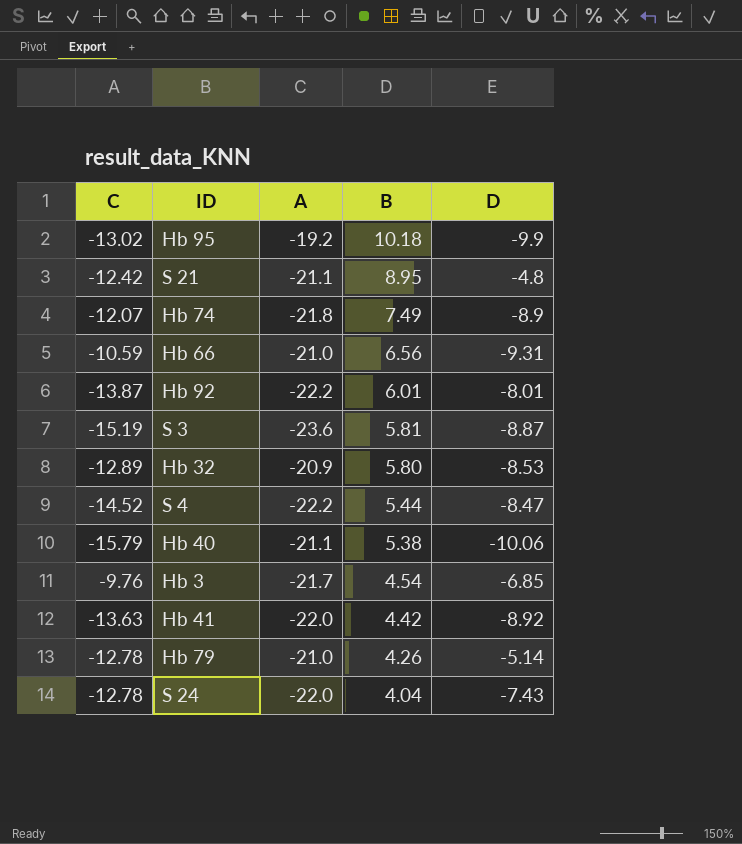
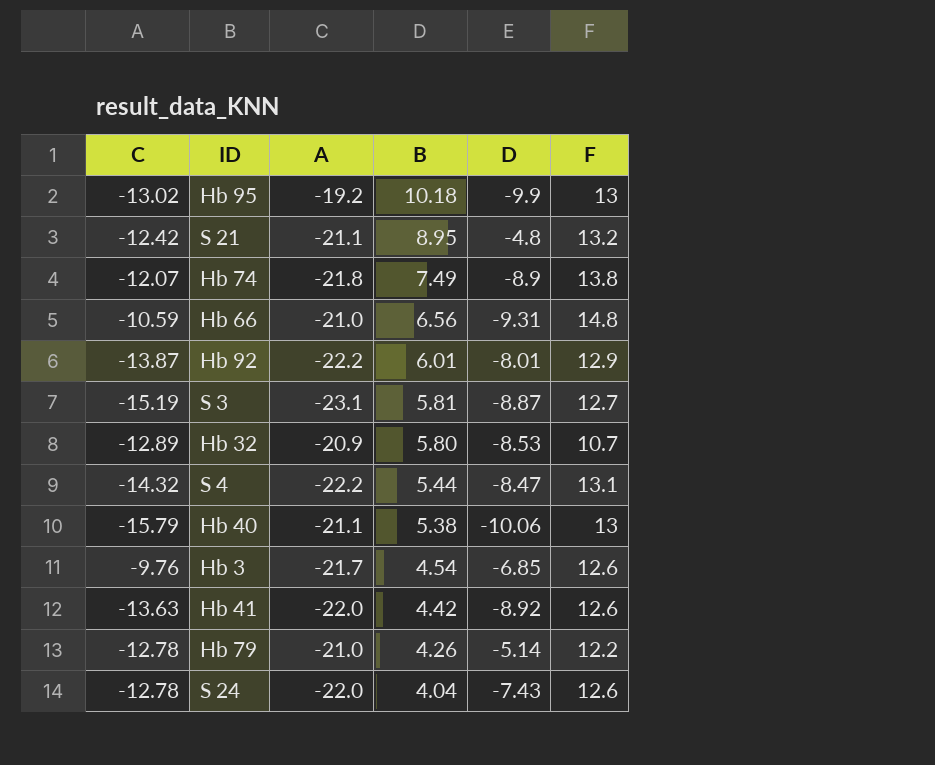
column F | position: none -> 6
S 3 | A: -23.6 -> -23.1
S 4 | C: -14.52 -> -14.32

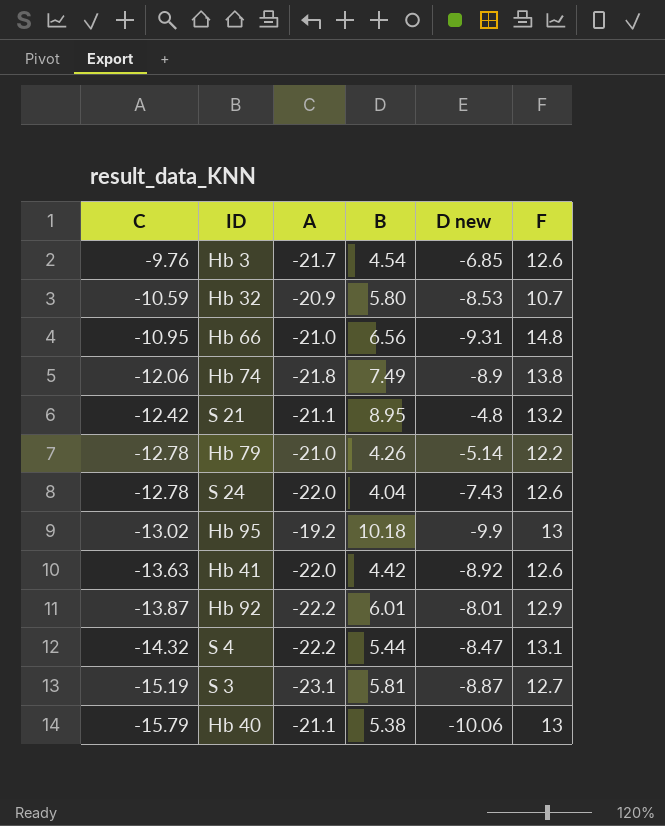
row order: B descending -> C descending
column name: D -> D new
Hb 32 | C: -12.89 -> -10.59
Hb 66 | C: -10.59 -> -10.95
Hb 74 | C: -12.07 -> -12.06

